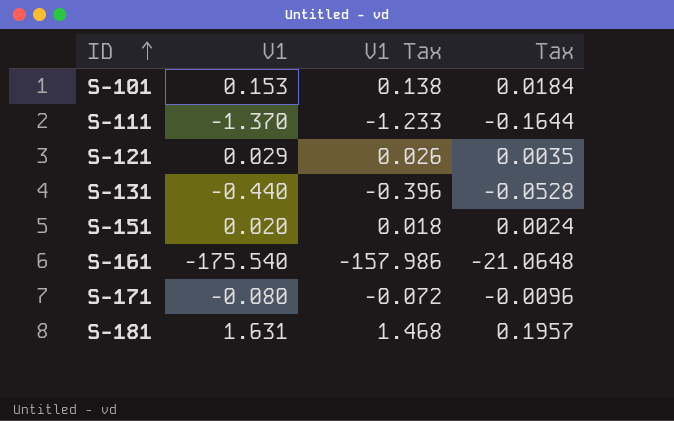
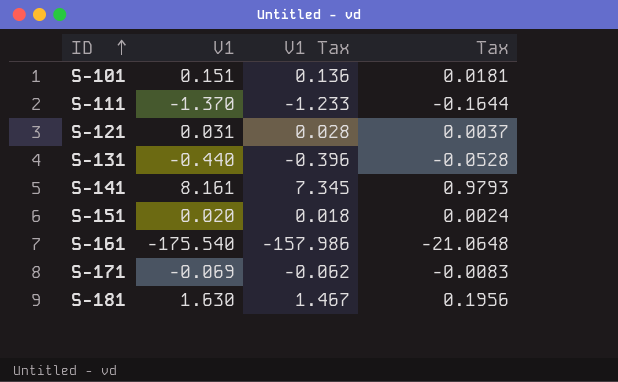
S-101 | V1: 0.153 -> 0.151
S-101 | V1 Tax: 0.138 -> 0.136
S-101 | Tax: 0.0184 -> 0.0181
S-121 | V1: 0.029 -> 0.031
S-121 | V1 Tax: 0.026 -> 0.028
S-121 | Tax: 0.0035 -> 0.0037
row S-141: none -> 8.161 | 7.345 | 0.9793
S-171 | V1: -0.080 -> -0.069
S-171 | V1 Tax: -0.072 -> -0.062
S-171 | Tax: -0.0096 -> -0.0083
S-181 | V1: 1.631 -> 1.630
S-181 | V1 Tax: 1.468 -> 1.467
S-181 | Tax: 0.1957 -> 0.1956

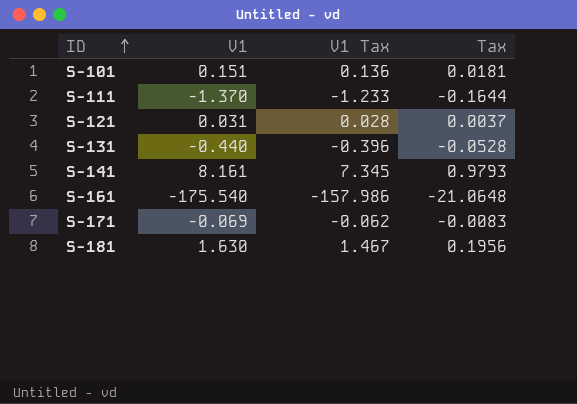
row S-151: 0.020 | 0.018 | 0.0024 -> none

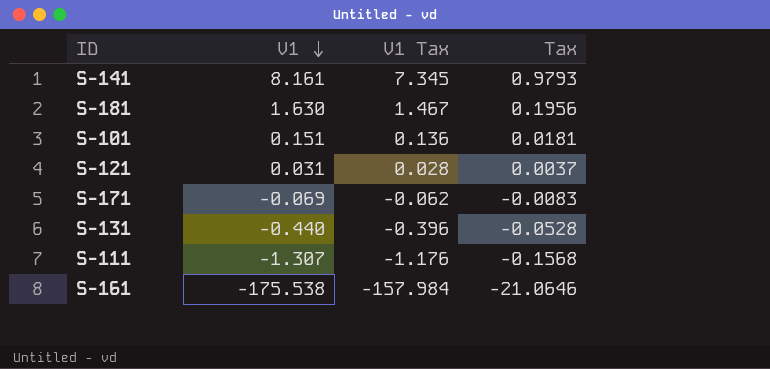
row order: ID ascending -> V1 descending
S-111 | V1: -1.370 -> -1.307
S-111 | V1 Tax: -1.233 -> -1.176
S-111 | Tax: -0.1644 -> -0.1568
S-161 | V1: -175.540 -> -175.538
S-161 | V1 Tax: -157.986 -> -157.984
S-161 | Tax: -21.0648 -> -21.0646

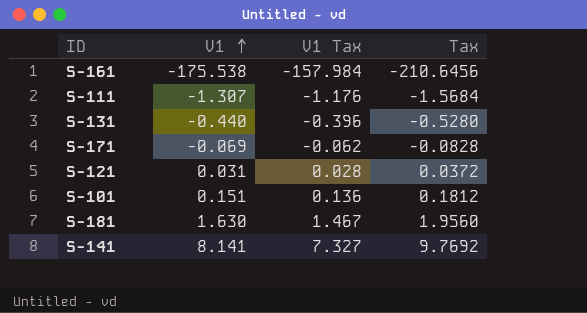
row order: V1 descending -> V1 ascending
column Tax | formula: [V1] * 0.12 -> [V1] * 1.2
S-141 | V1: 8.161 -> 8.141
S-141 | V1 Tax: 7.345 -> 7.327

